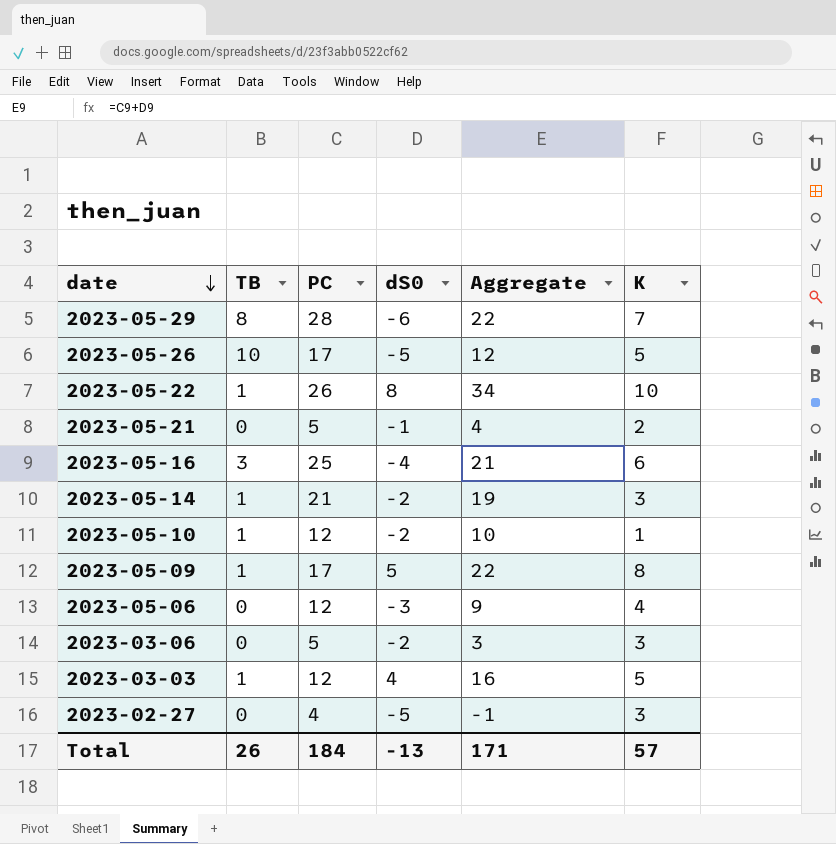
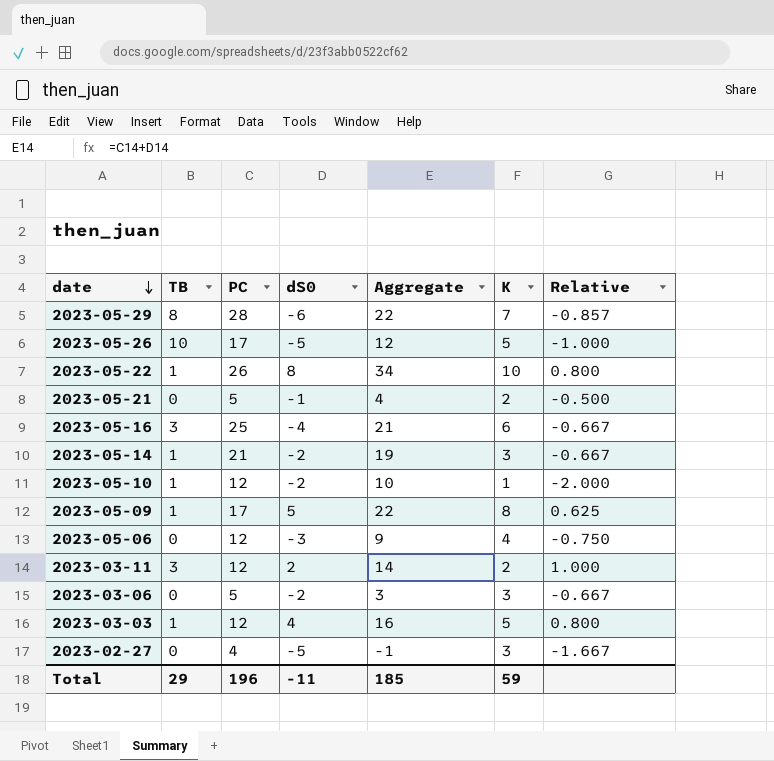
column Relative | formula: none -> [dS0] / [K]
row 2023-03-11: none -> 3 | 12 | 2 | 14 | 2 | 1.000
Total | TB: 26 -> 29
Total | PC: 184 -> 196
Total | dS0: -13 -> -11
Total | Aggregate: 171 -> 185
Total | K: 57 -> 59

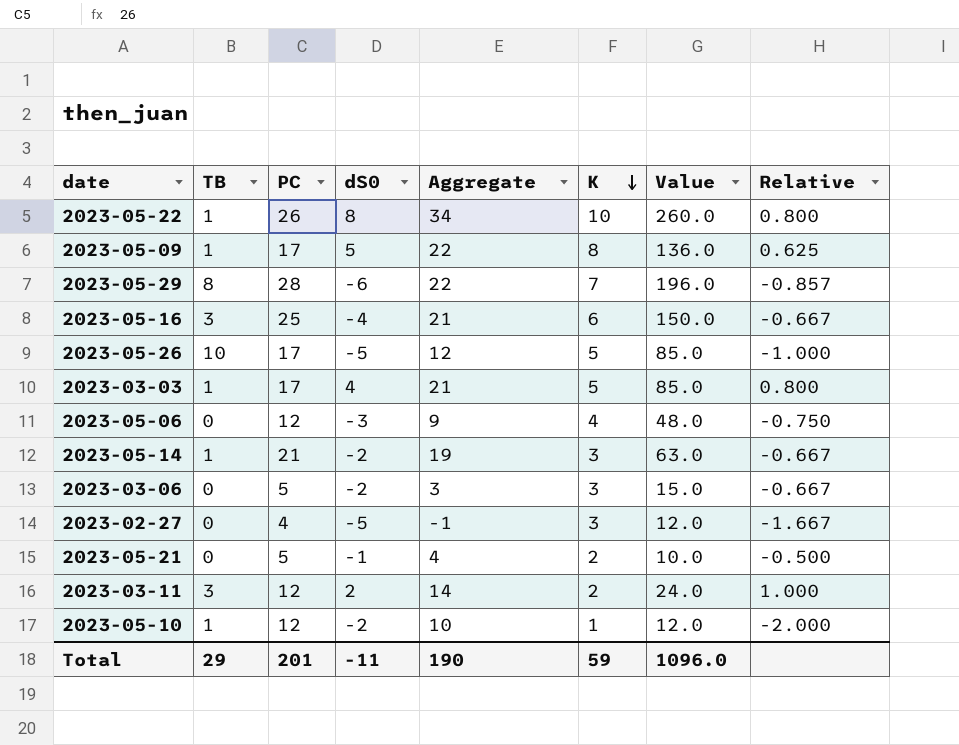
row order: date descending -> K descending
column Value | formula: none -> [PC] * [K]
2023-03-03 | PC: 12 -> 17
2023-03-03 | Aggregate: 16 -> 21
Total | PC: 196 -> 201
Total | Aggregate: 185 -> 190

